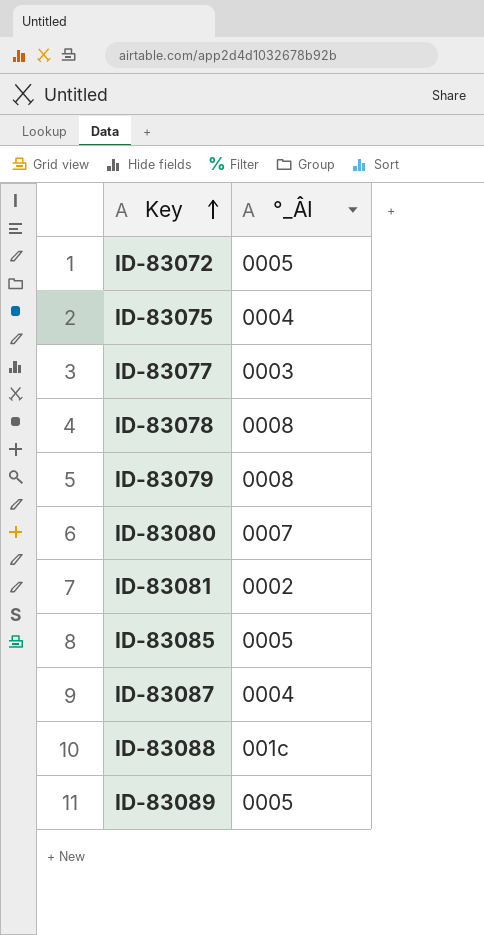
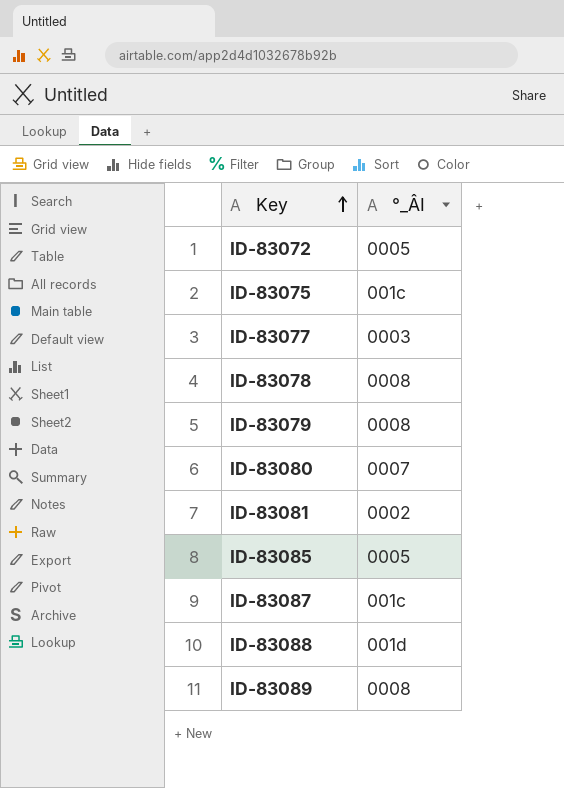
ID-83075 | °_ÂI: 0004 -> 001c
ID-83087 | °_ÂI: 0004 -> 001c
ID-83088 | °_ÂI: 001c -> 001d
ID-83089 | °_ÂI: 0005 -> 0008

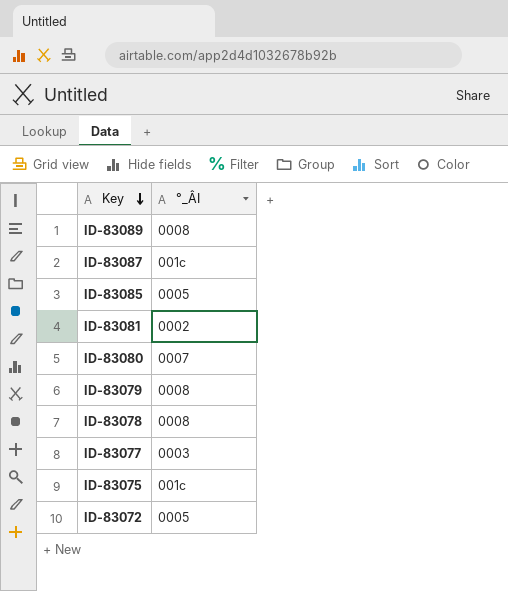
row order: Key ascending -> Key descending
row ID-83088: 001d -> none

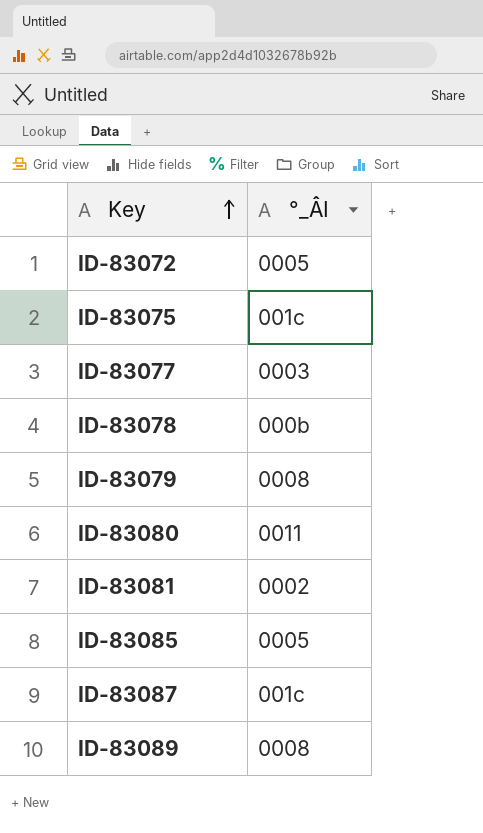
row order: Key descending -> Key ascending
ID-83078 | °_ÂI: 0008 -> 000b
ID-83080 | °_ÂI: 0007 -> 0011

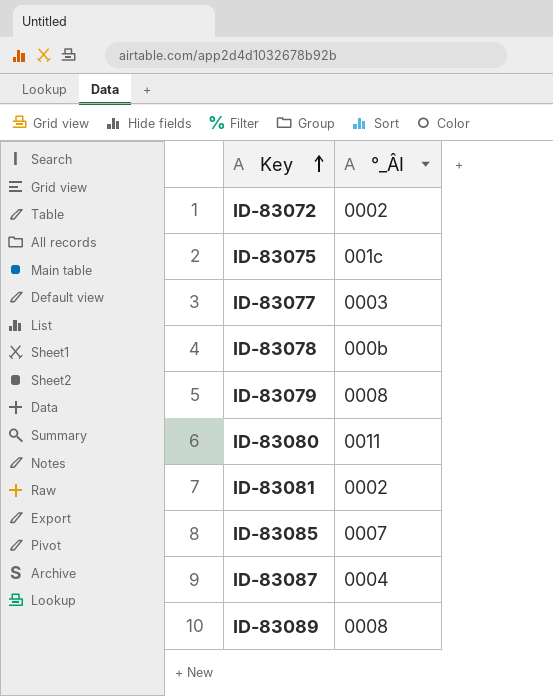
ID-83072 | °_ÂI: 0005 -> 0002
ID-83085 | °_ÂI: 0005 -> 0007
ID-83087 | °_ÂI: 001c -> 0004

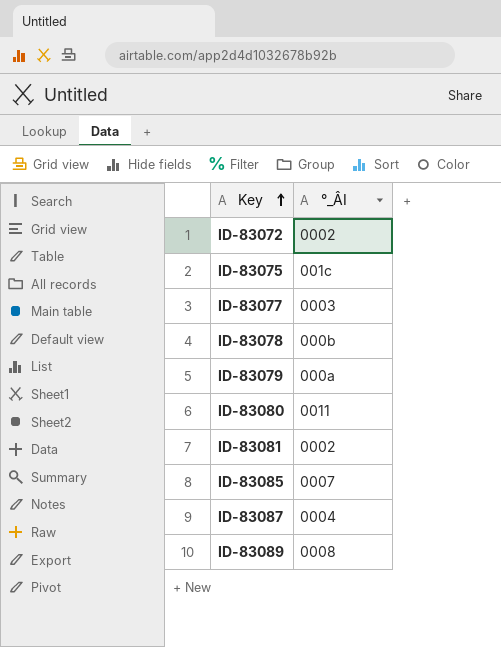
ID-83079 | °_ÂI: 0008 -> 000a

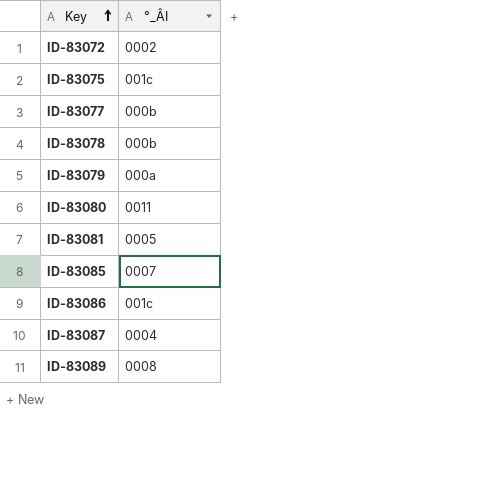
ID-83077 | °_ÂI: 0003 -> 000b
ID-83081 | °_ÂI: 0002 -> 0005
row ID-83086: none -> 001c

